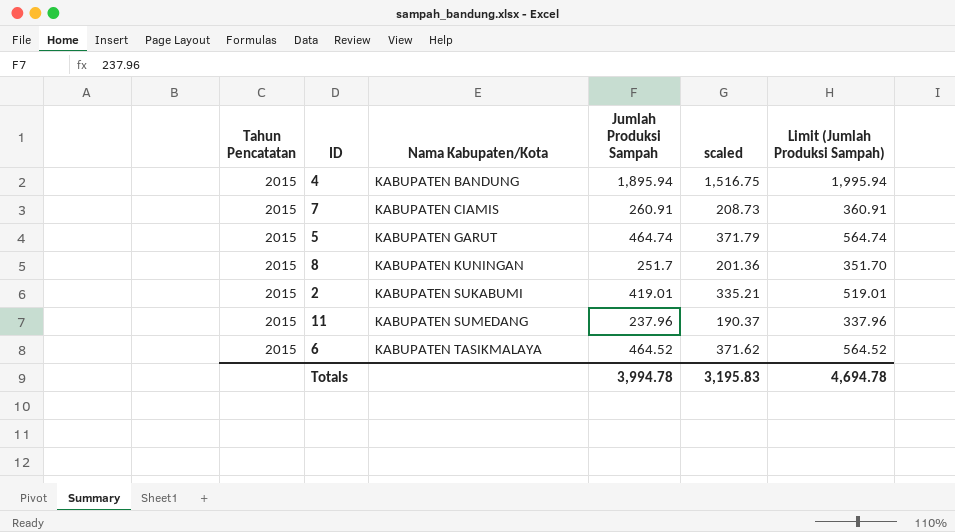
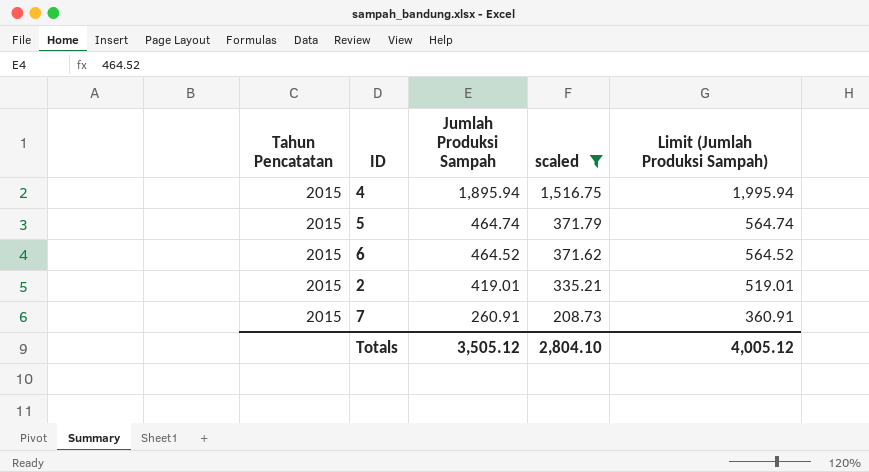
filter: none -> scaled >= 208.73
row order: Nama Kabupaten/Kota ascending -> Jumlah Produksi Sampah descending
column Nama Kabupaten/Kota | position: 3 -> none
Totals | Jumlah Produksi Sampah: 3,994.78 -> 3,505.12
Totals | scaled: 3,195.83 -> 2,804.10
Totals | Limit (Jumlah Produksi Sampah): 4,694.78 -> 4,005.12

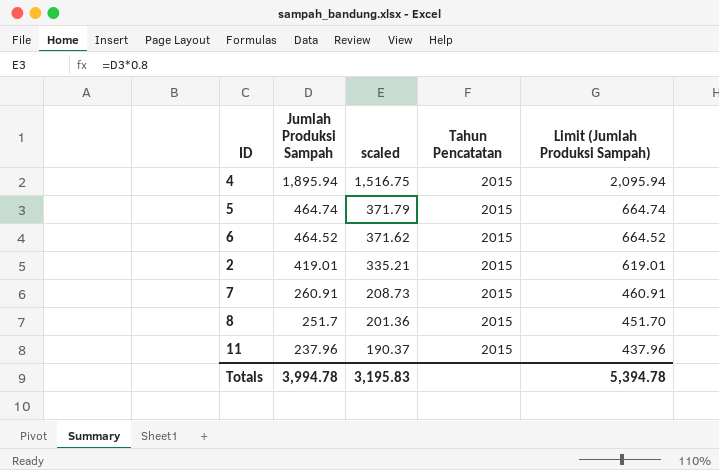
filter: scaled >= 208.73 -> none
column Tahun Pencatatan | position: 1 -> 4
column Limit (Jumlah Produksi Sampah) | formula: [Jumlah Produksi Sampah] + 100 -> [Jumlah Produksi Sampah] + 200
Totals | Jumlah Produksi Sampah: 3,505.12 -> 3,994.78
Totals | scaled: 2,804.10 -> 3,195.83
Totals | Limit (Jumlah Produksi Sampah): 4,005.12 -> 5,394.78

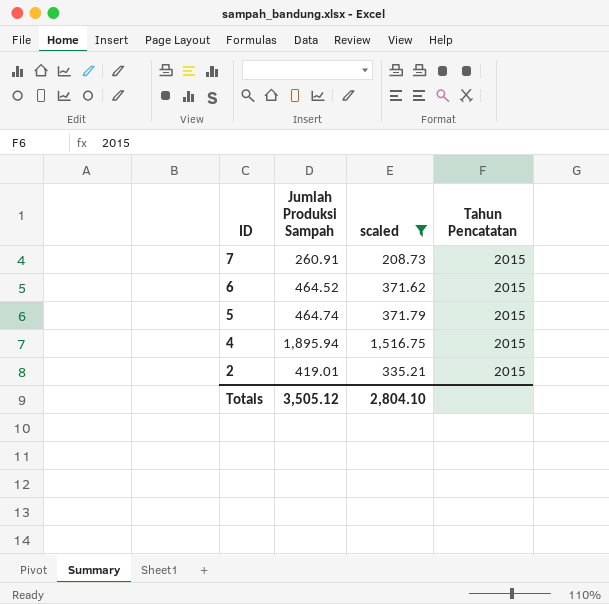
filter: none -> scaled >= 208.73
row order: Jumlah Produksi Sampah descending -> ID descending
column Limit (Jumlah Produksi Sampah) | formula: [Jumlah Produksi Sampah] + 200 -> none
Totals | Jumlah Produksi Sampah: 3,994.78 -> 3,505.12
Totals | scaled: 3,195.83 -> 2,804.10

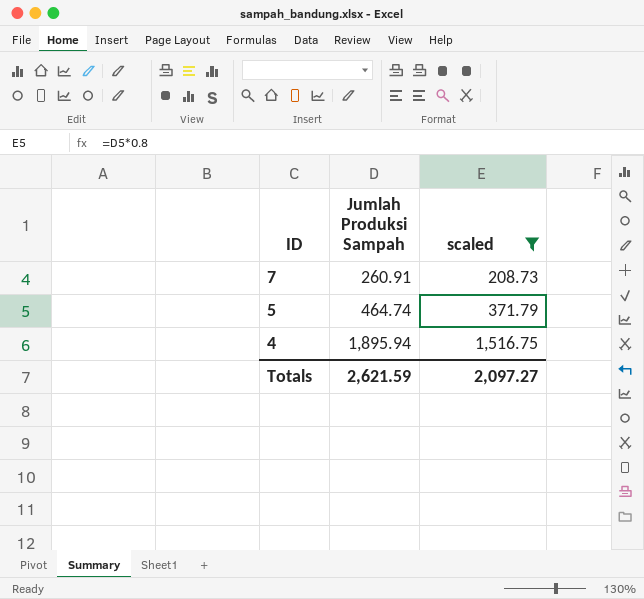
column Tahun Pencatatan | position: 4 -> none
row 6: 464.52 | 371.62 | 2015 -> none
row 2: 419.01 | 335.21 | 2015 -> none
Totals | Jumlah Produksi Sampah: 3,505.12 -> 2,621.59
Totals | scaled: 2,804.10 -> 2,097.27

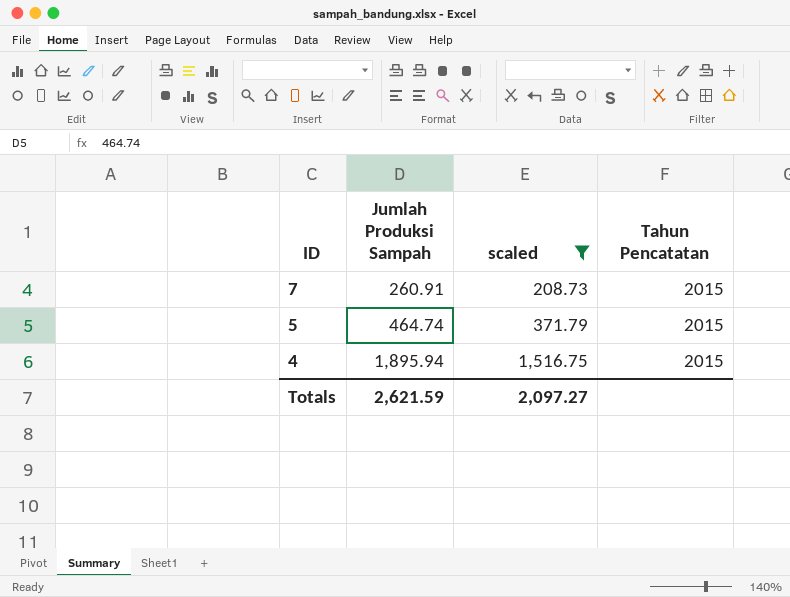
column Tahun Pencatatan | position: none -> 4

